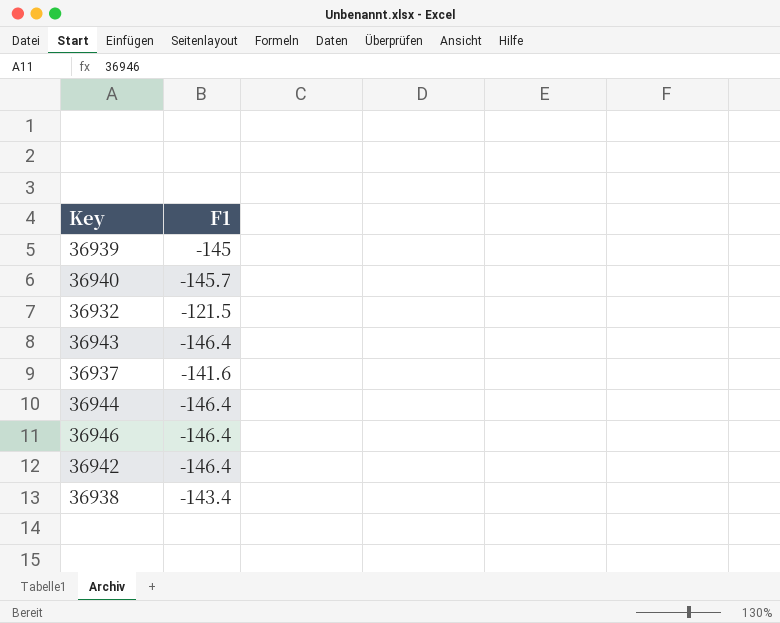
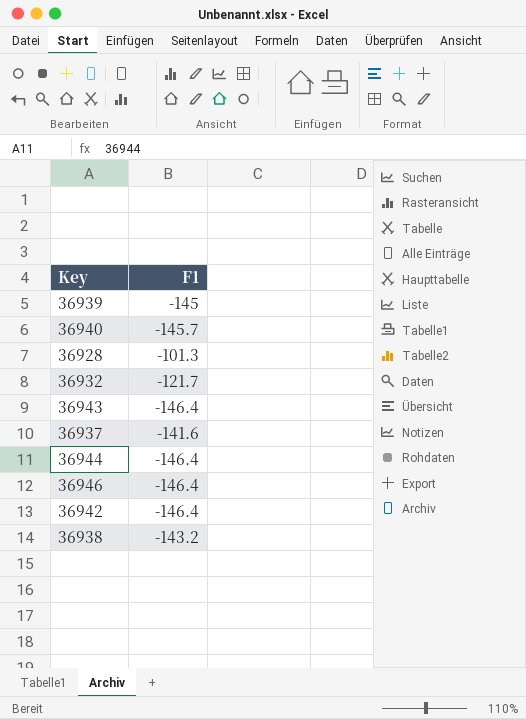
row 36928: none -> -101.3
36932 | F1: -121.5 -> -121.7
36938 | F1: -143.4 -> -143.2

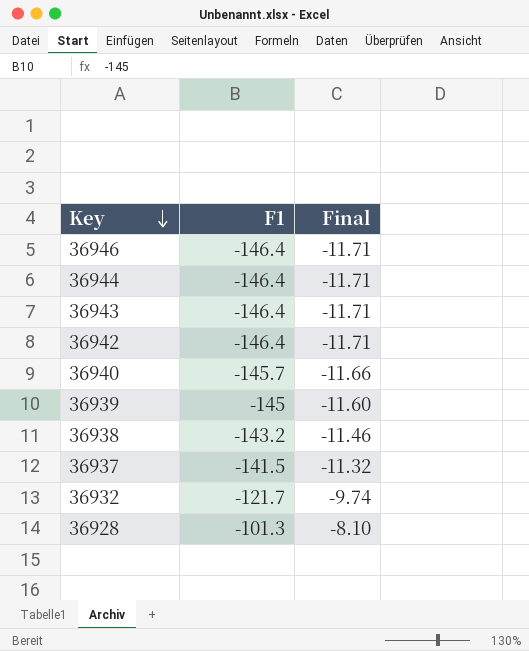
row order: none -> Key descending
column Final | formula: none -> [F1] * 0.08
36937 | F1: -141.6 -> -141.5

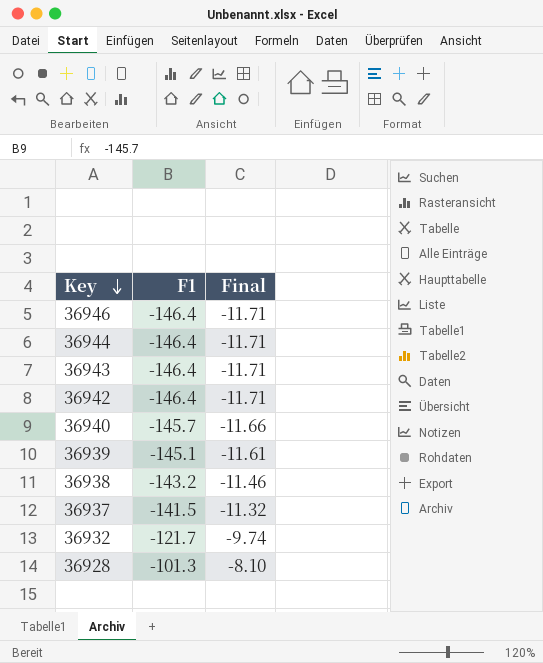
36939 | F1: -145 -> -145.1
36939 | Final: -11.60 -> -11.61

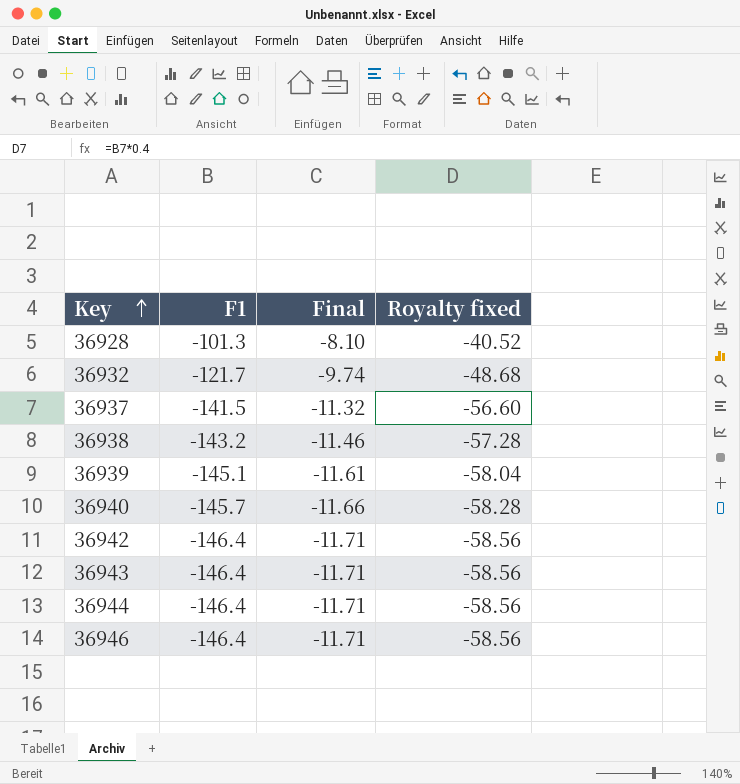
row order: Key descending -> Key ascending
column Royalty fixed | formula: none -> [F1] * 0.4

